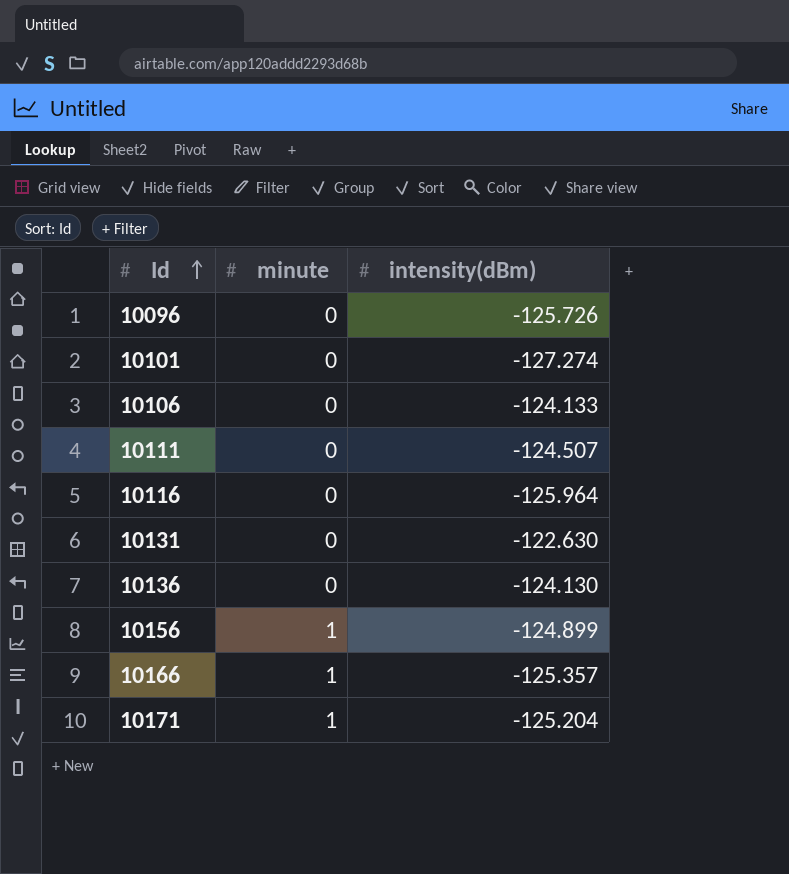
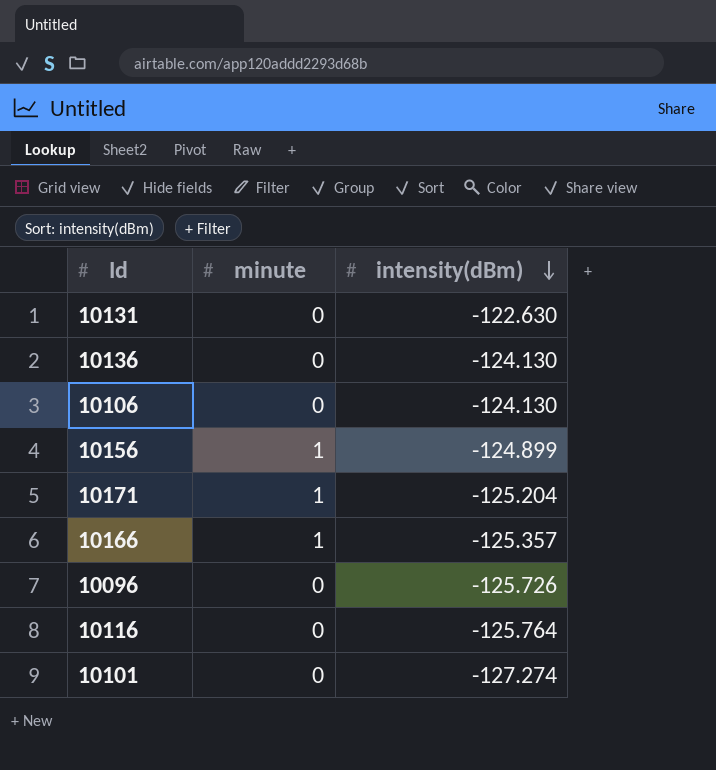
row order: Id ascending -> intensity(dBm) descending
row 10111: 0 | -124.507 -> none
10106 | intensity(dBm): -124.133 -> -124.130
10116 | intensity(dBm): -125.964 -> -125.764

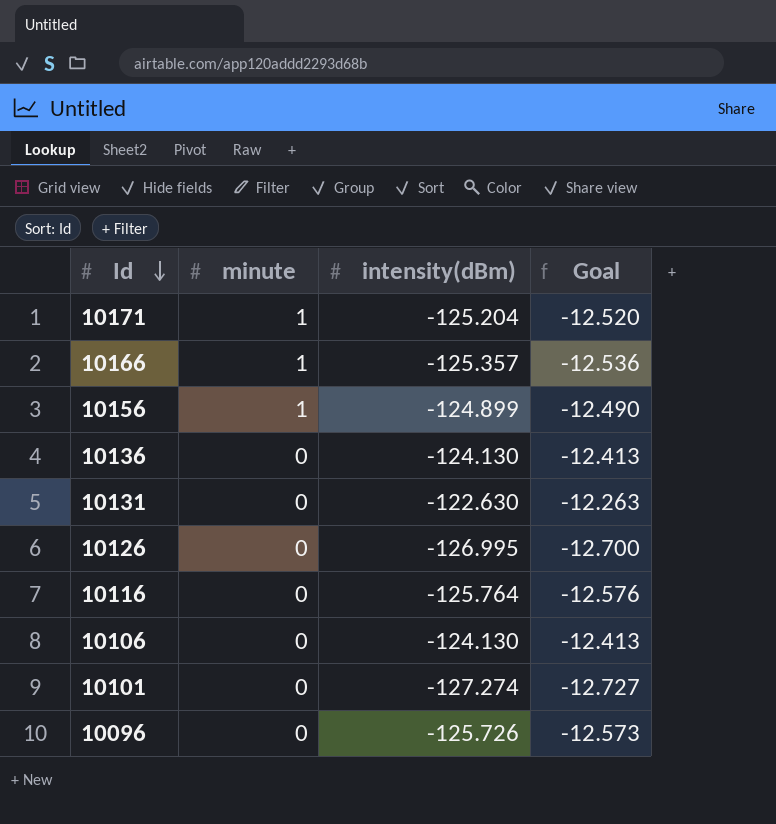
row order: intensity(dBm) descending -> Id descending
column Goal | formula: none -> [intensity(dBm)] * 0.1
row 10126: none -> 0 | -126.995 | -12.700

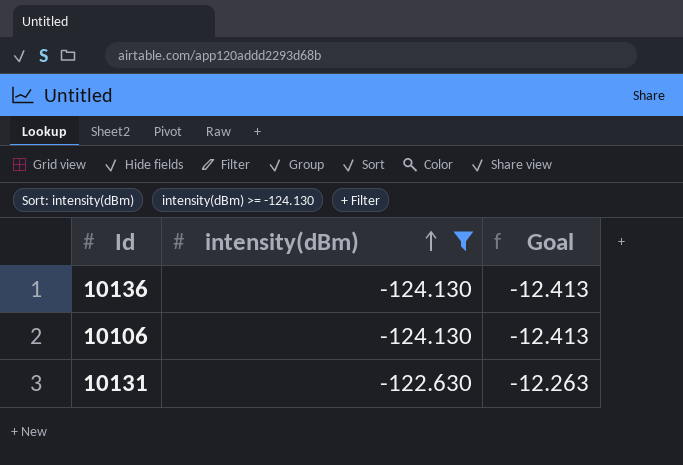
filter: none -> intensity(dBm) >= -124.130
row order: Id descending -> intensity(dBm) ascending
column minute | position: 2 -> none

